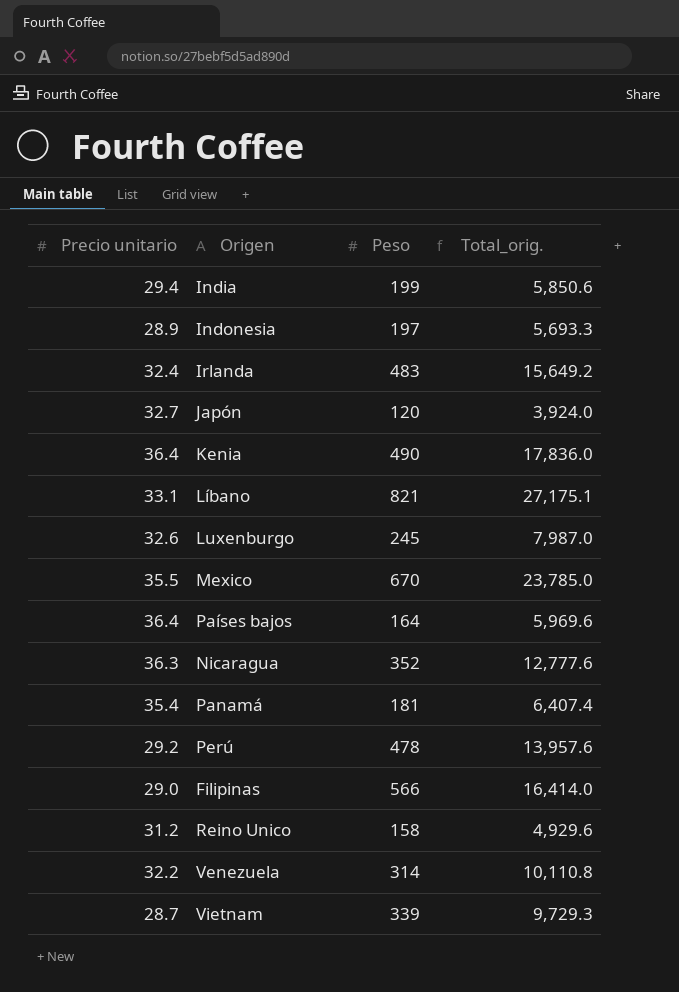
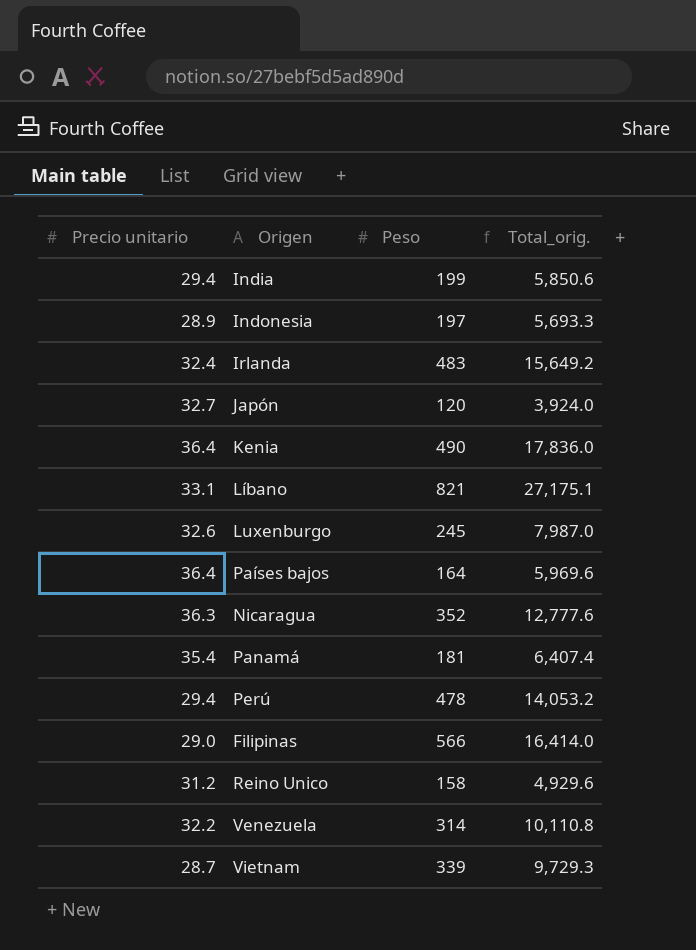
row Mexico: 35.5 | 670 | 23,785.0 -> none
Perú | Precio unitario: 29.2 -> 29.4
Perú | Total_orig.: 13,957.6 -> 14,053.2

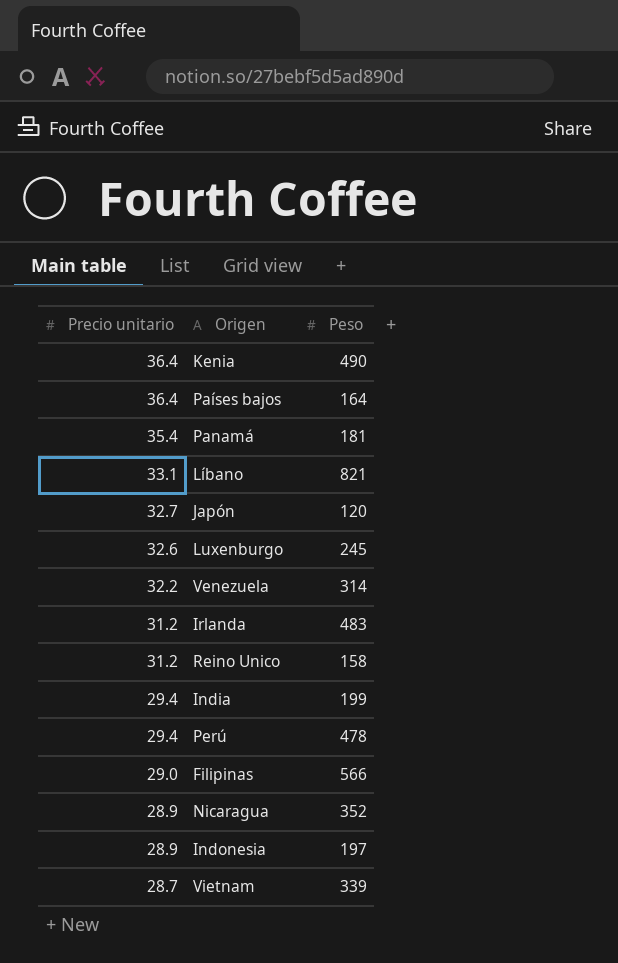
row order: none -> Precio unitario descending
column Total_orig. | formula: [Precio unitario] * [Peso] -> none
Irlanda | Precio unitario: 32.4 -> 31.2
Nicaragua | Precio unitario: 36.3 -> 28.9

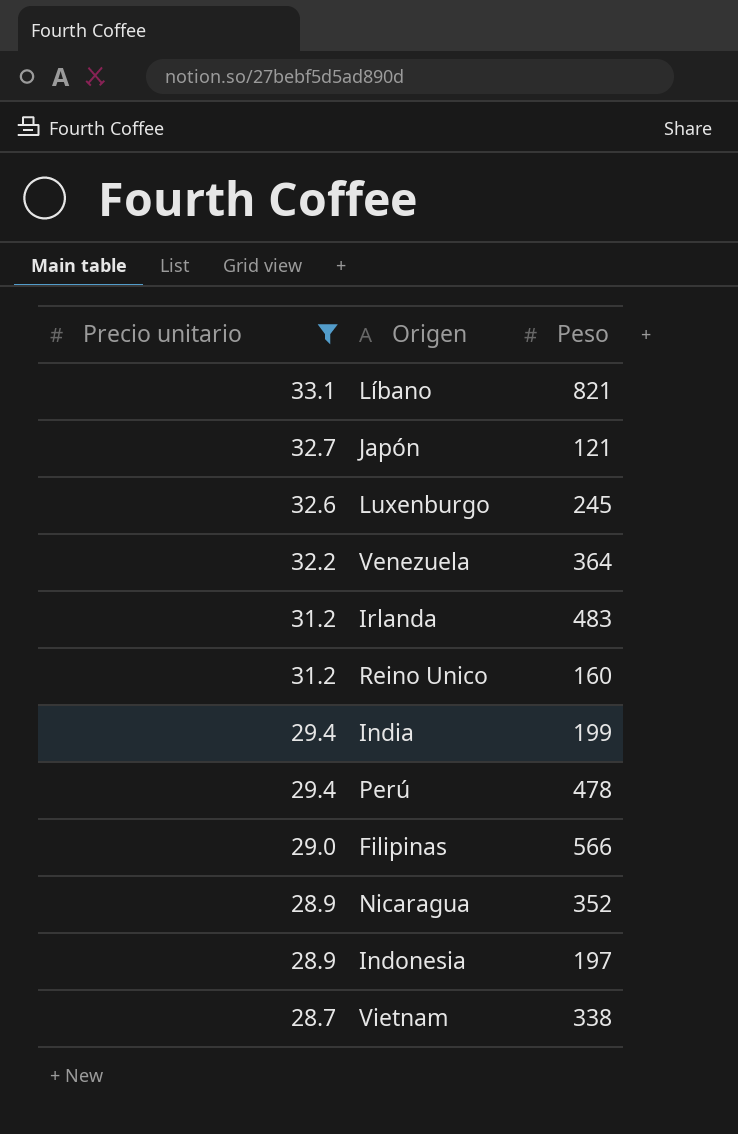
filter: none -> Precio unitario <= 33.1
Japón | Peso: 120 -> 121
Venezuela | Peso: 314 -> 364
Reino Unico | Peso: 158 -> 160
Vietnam | Peso: 339 -> 338

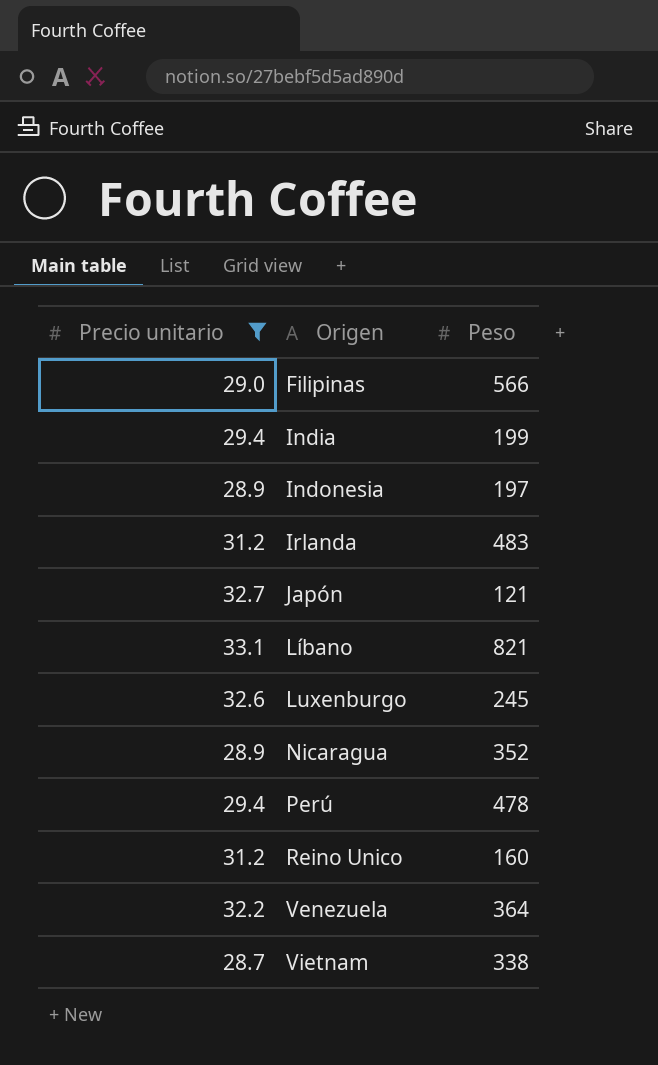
row order: Precio unitario descending -> Origen ascending

